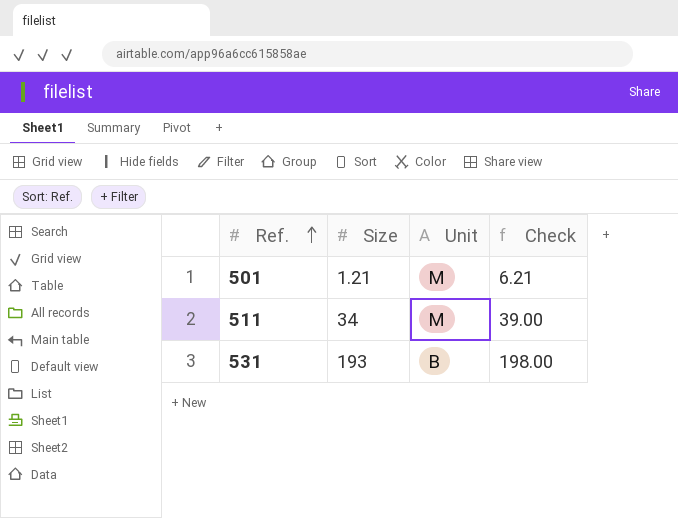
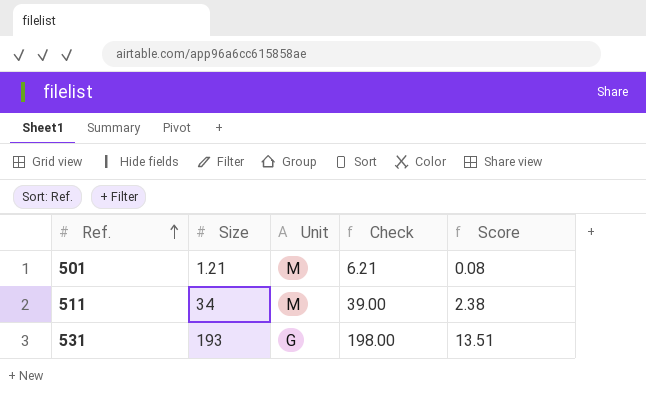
column Score | formula: none -> [Size] * 0.07
531 | Unit: B -> G

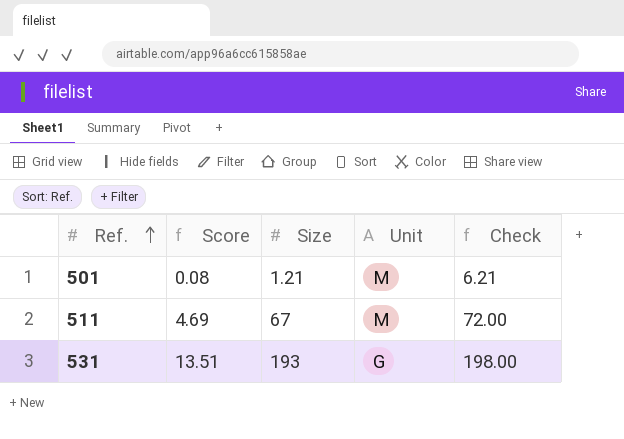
column Score | position: 5 -> 2
511 | Score: 2.38 -> 4.69
511 | Size: 34 -> 67
511 | Check: 39.00 -> 72.00

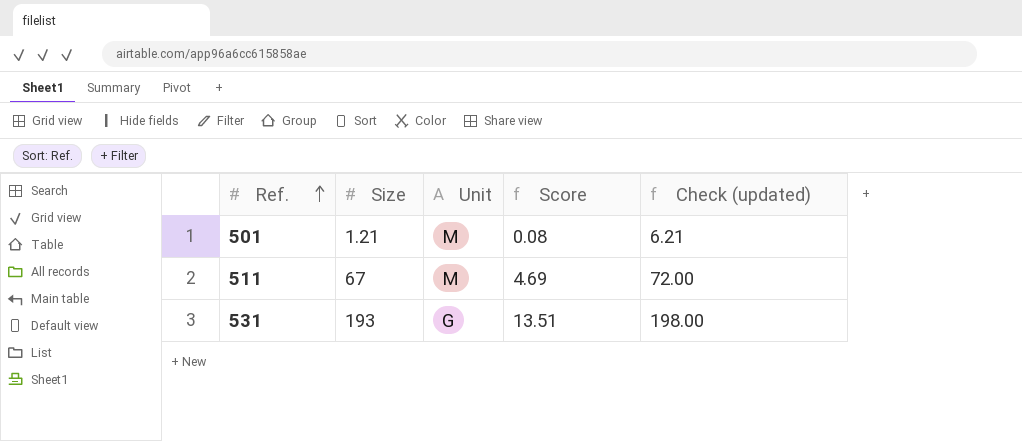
column Score | position: 2 -> 4
column name: Check -> Check (updated)

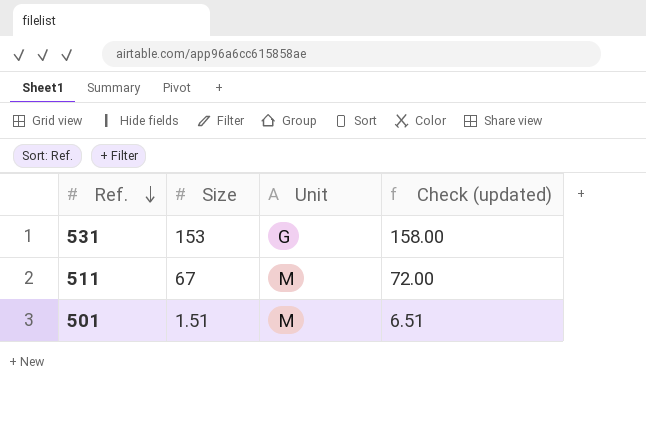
row order: Ref. ascending -> Ref. descending
column Score | formula: [Size] * 0.07 -> none
531 | Size: 193 -> 153
531 | Check (updated): 198.00 -> 158.00
501 | Size: 1.21 -> 1.51
501 | Check (updated): 6.21 -> 6.51

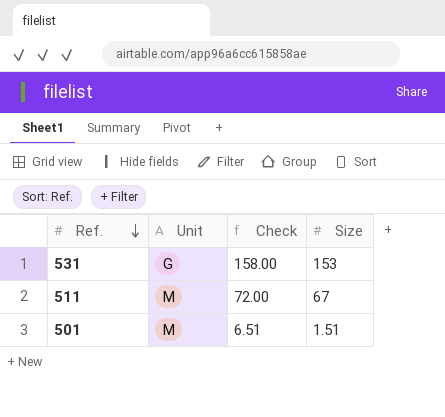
column name: Check (updated) -> Check
column Size | position: 2 -> 4

